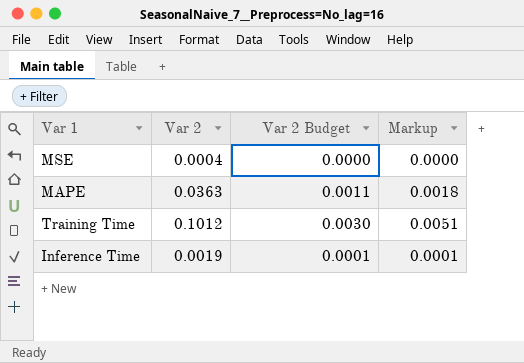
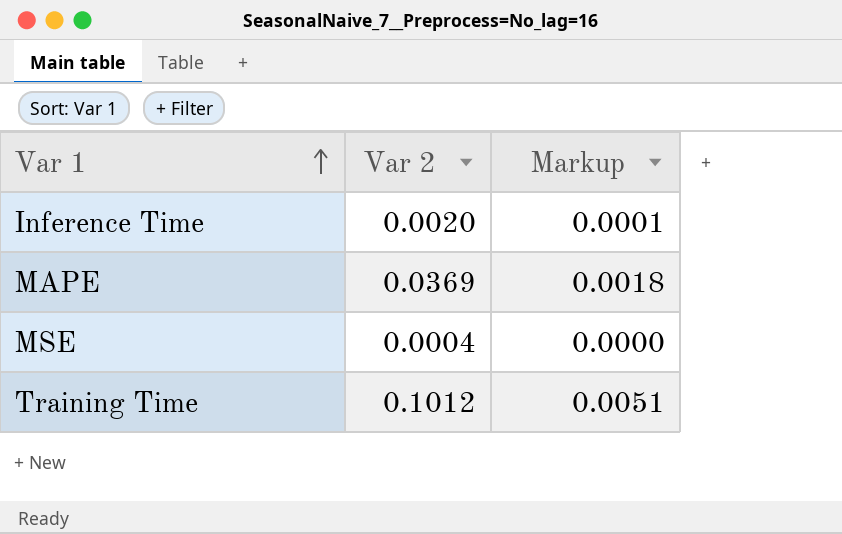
row order: none -> Var 1 ascending
column Var 2 Budget | formula: [Var 2] * 0.03 -> none
Inference Time | Var 2: 0.0019 -> 0.0020
MAPE | Var 2: 0.0363 -> 0.0369

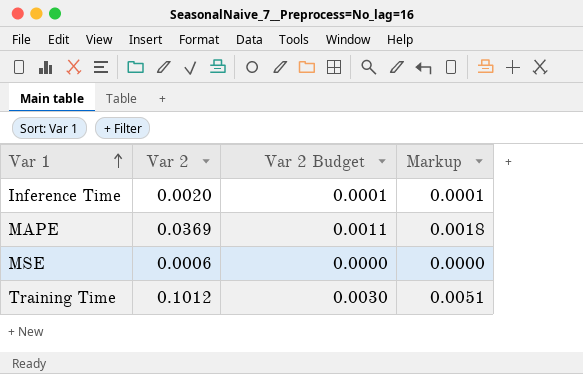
column Var 2 Budget | formula: none -> [Var 2] * 0.03
MSE | Var 2: 0.0004 -> 0.0006

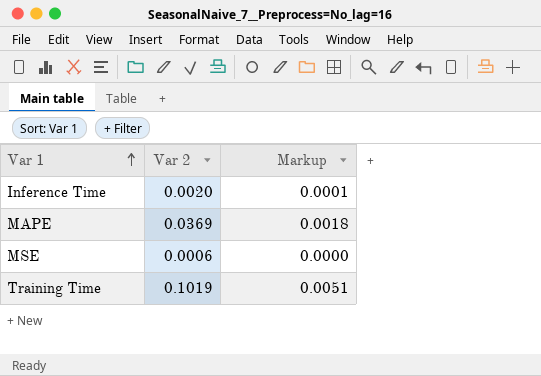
column Var 2 Budget | formula: [Var 2] * 0.03 -> none
Training Time | Var 2: 0.1012 -> 0.1019

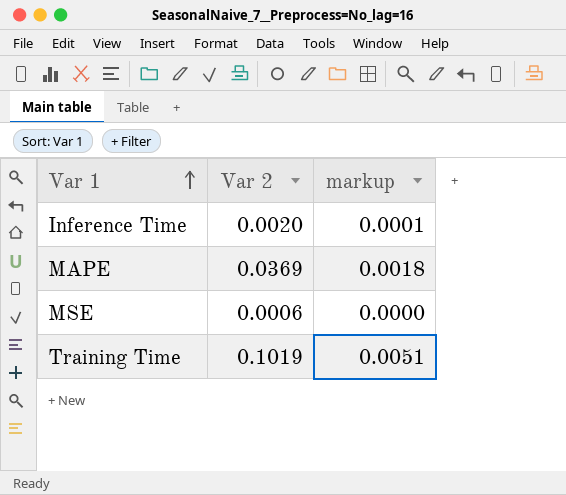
column name: Markup -> markup

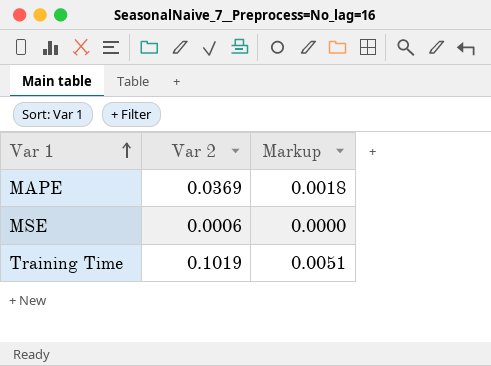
column name: markup -> Markup
row Inference Time: 0.0020 | 0.0001 -> none

